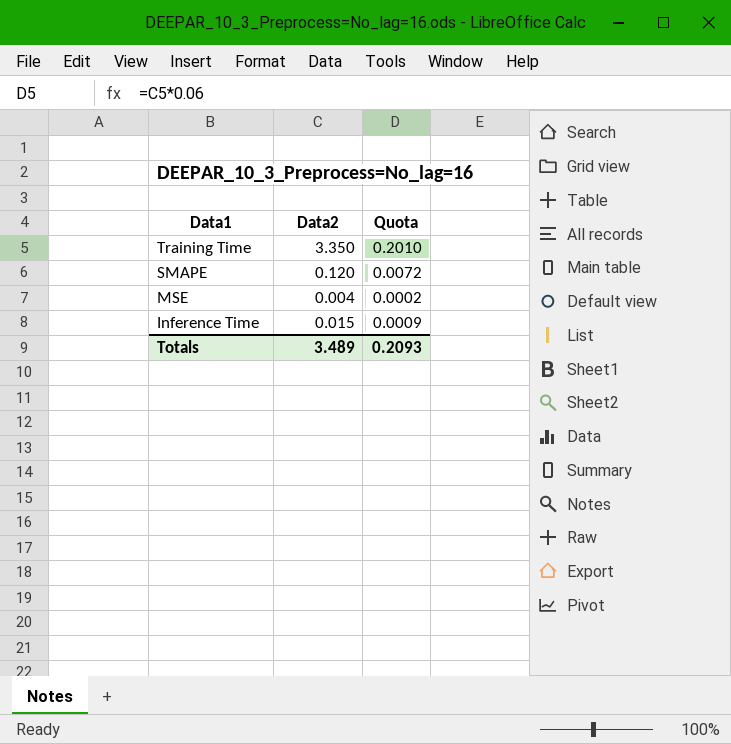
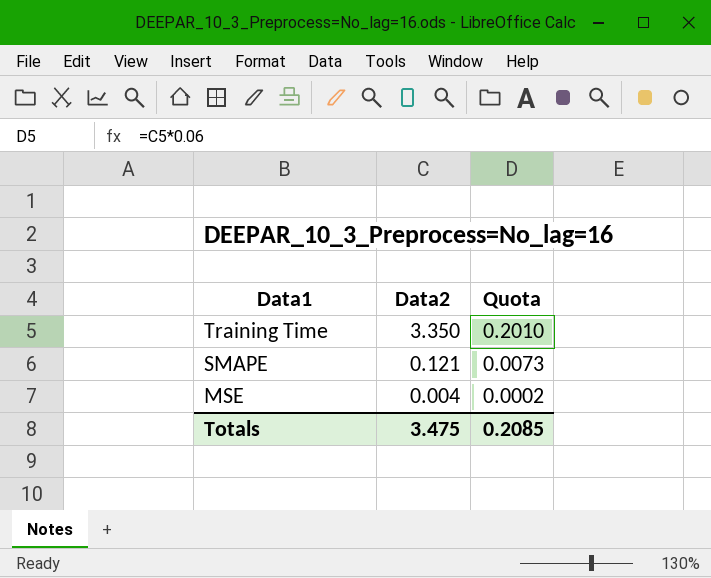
row Inference Time: 0.015 | 0.0009 -> none
SMAPE | Data2: 0.120 -> 0.121
SMAPE | Quota: 0.0072 -> 0.0073
Totals | Data2: 3.489 -> 3.475
Totals | Quota: 0.2093 -> 0.2085

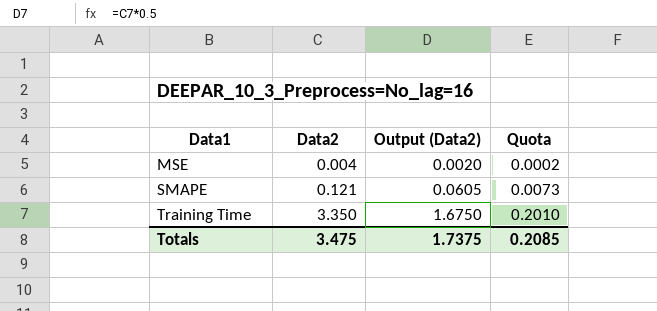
row order: Data1 descending -> Data1 ascending
column Output (Data2) | formula: none -> [Data2] * 0.5

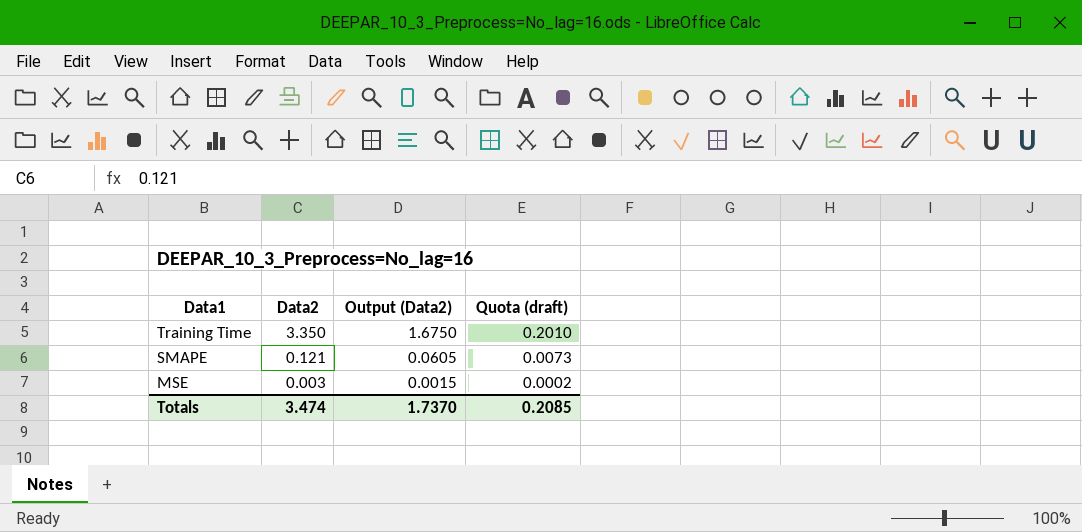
row order: Data1 ascending -> Data1 descending
column name: Quota -> Quota (draft)
MSE | Data2: 0.004 -> 0.003
MSE | Output (Data2): 0.0020 -> 0.0015
Totals | Data2: 3.475 -> 3.474
Totals | Output (Data2): 1.7375 -> 1.7370

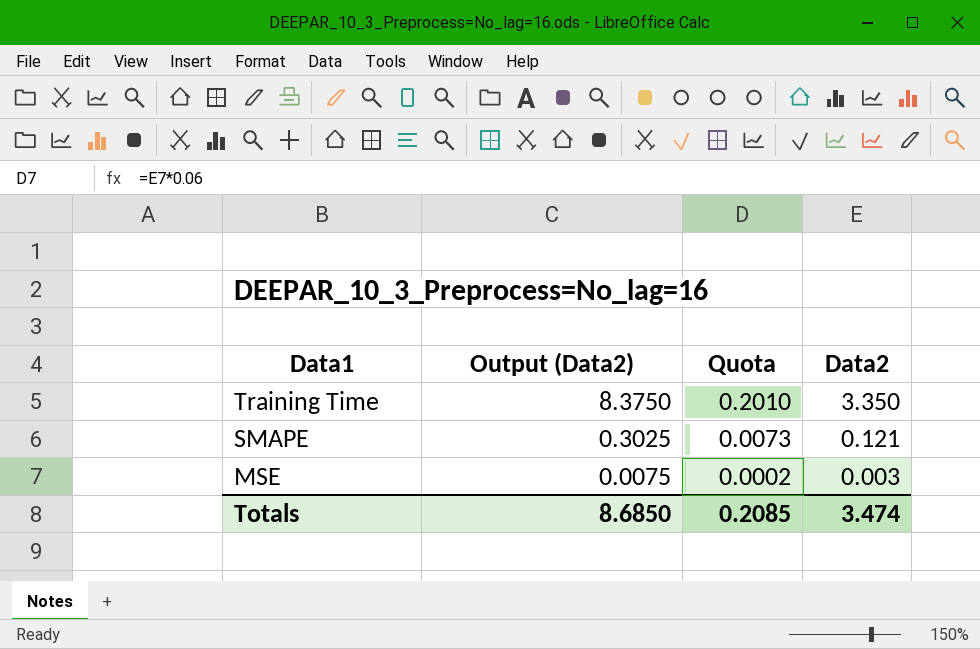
column Output (Data2) | formula: [Data2] * 0.5 -> [Data2] * 2.5
column name: Quota (draft) -> Quota
column Data2 | position: 2 -> 4
Totals | Output (Data2): 1.7370 -> 8.6850

